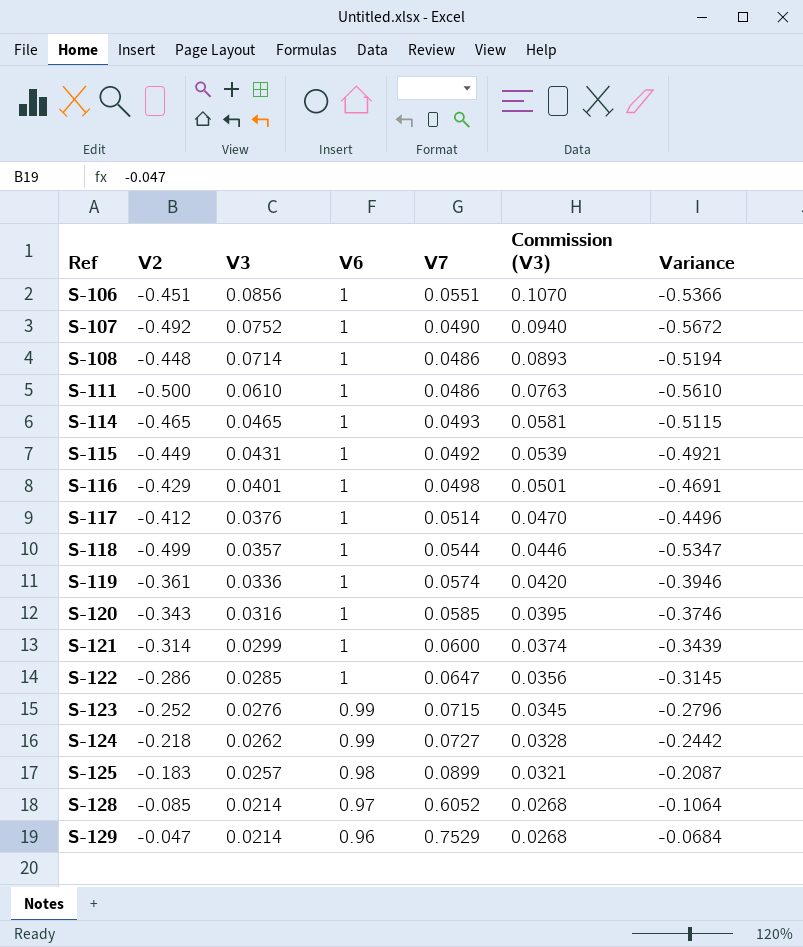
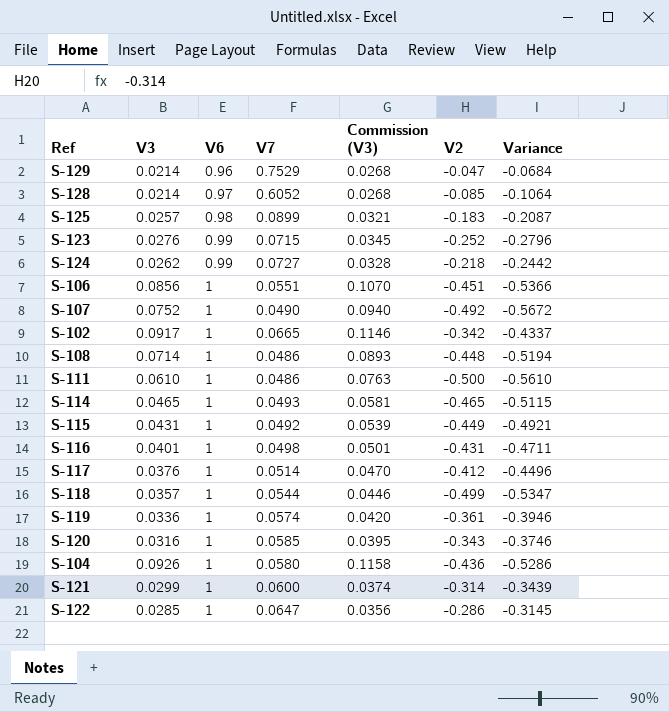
row order: Ref ascending -> V6 ascending
column V2 | position: 2 -> 6
row S-102: none -> 0.0917 | 1 | 0.0665 | 0.1146 | -0.342 | -0.4337
S-116 | V2: -0.429 -> -0.431
S-116 | Variance: -0.4691 -> -0.4711
row S-104: none -> 0.0926 | 1 | 0.0580 | 0.1158 | -0.436 | -0.5286

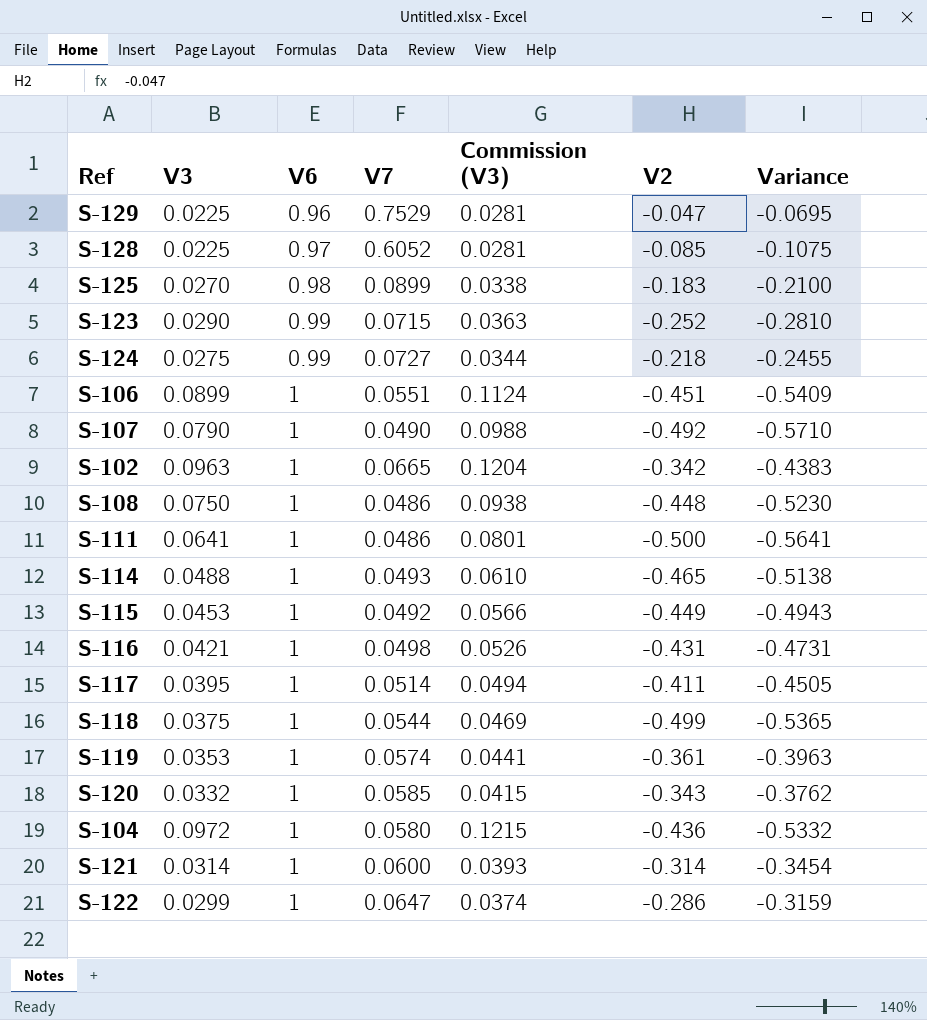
S-129 | V3: 0.0214 -> 0.0225
S-129 | Commission (V3): 0.0268 -> 0.0281
S-129 | Variance: -0.0684 -> -0.0695
S-128 | V3: 0.0214 -> 0.0225
S-128 | Commission (V3): 0.0268 -> 0.0281
S-128 | Variance: -0.1064 -> -0.1075
S-125 | V3: 0.0257 -> 0.0270
S-125 | Commission (V3): 0.0321 -> 0.0338
S-125 | Variance: -0.2087 -> -0.2100
S-123 | V3: 0.0276 -> 0.0290
S-123 | Commission (V3): 0.0345 -> 0.0363
S-123 | Variance: -0.2796 -> -0.2810
S-124 | V3: 0.0262 -> 0.0275
S-124 | Commission (V3): 0.0328 -> 0.0344
S-124 | Variance: -0.2442 -> -0.2455
S-106 | V3: 0.0856 -> 0.0899
S-106 | Commission (V3): 0.1070 -> 0.1124
S-106 | Variance: -0.5366 -> -0.5409
S-107 | V3: 0.0752 -> 0.0790
S-107 | Commission (V3): 0.0940 -> 0.0988
S-107 | Variance: -0.5672 -> -0.5710
S-102 | V3: 0.0917 -> 0.0963
S-102 | Commission (V3): 0.1146 -> 0.1204
S-102 | Variance: -0.4337 -> -0.4383
S-108 | V3: 0.0714 -> 0.0750
S-108 | Commission (V3): 0.0893 -> 0.0938
S-108 | Variance: -0.5194 -> -0.5230
S-111 | V3: 0.0610 -> 0.0641
S-111 | Commission (V3): 0.0763 -> 0.0801
S-111 | Variance: -0.5610 -> -0.5641
S-114 | V3: 0.0465 -> 0.0488
S-114 | Commission (V3): 0.0581 -> 0.0610
S-114 | Variance: -0.5115 -> -0.5138
S-115 | V3: 0.0431 -> 0.0453
S-115 | Commission (V3): 0.0539 -> 0.0566
S-115 | Variance: -0.4921 -> -0.4943
S-116 | V3: 0.0401 -> 0.0421
S-116 | Commission (V3): 0.0501 -> 0.0526
S-116 | Variance: -0.4711 -> -0.4731
S-117 | V3: 0.0376 -> 0.0395
S-117 | Commission (V3): 0.0470 -> 0.0494
S-117 | V2: -0.412 -> -0.411
S-117 | Variance: -0.4496 -> -0.4505
S-118 | V3: 0.0357 -> 0.0375
S-118 | Commission (V3): 0.0446 -> 0.0469
S-118 | Variance: -0.5347 -> -0.5365
S-119 | V3: 0.0336 -> 0.0353
S-119 | Commission (V3): 0.0420 -> 0.0441
S-119 | Variance: -0.3946 -> -0.3963
S-120 | V3: 0.0316 -> 0.0332
S-120 | Commission (V3): 0.0395 -> 0.0415
S-120 | Variance: -0.3746 -> -0.3762
S-104 | V3: 0.0926 -> 0.0972
S-104 | Commission (V3): 0.1158 -> 0.1215
S-104 | Variance: -0.5286 -> -0.5332
S-121 | V3: 0.0299 -> 0.0314
S-121 | Commission (V3): 0.0374 -> 0.0393
S-121 | Variance: -0.3439 -> -0.3454
S-122 | V3: 0.0285 -> 0.0299
S-122 | Commission (V3): 0.0356 -> 0.0374
S-122 | Variance: -0.3145 -> -0.3159

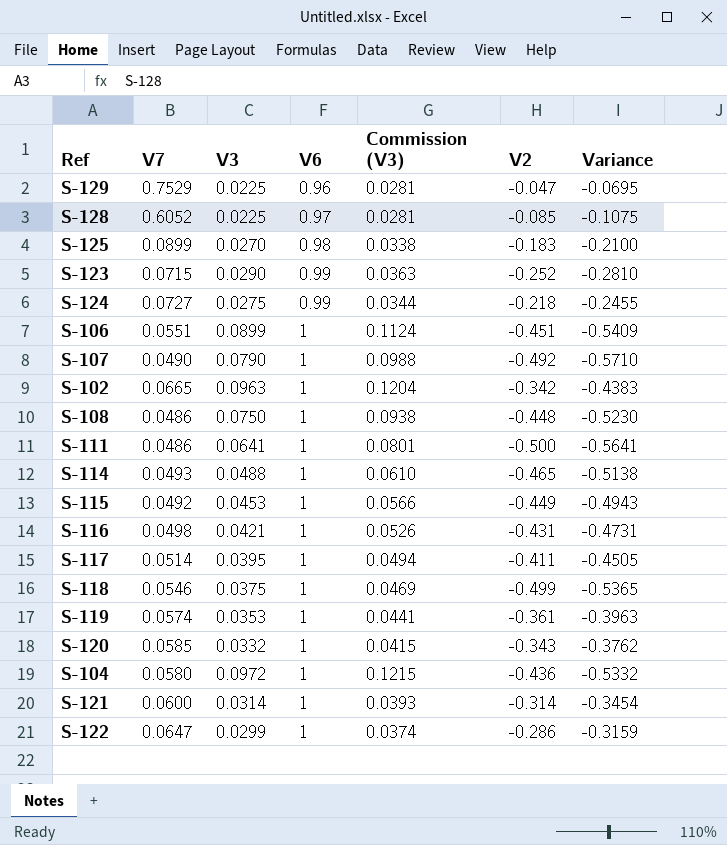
column V7 | position: 4 -> 2
S-118 | V7: 0.0544 -> 0.0546

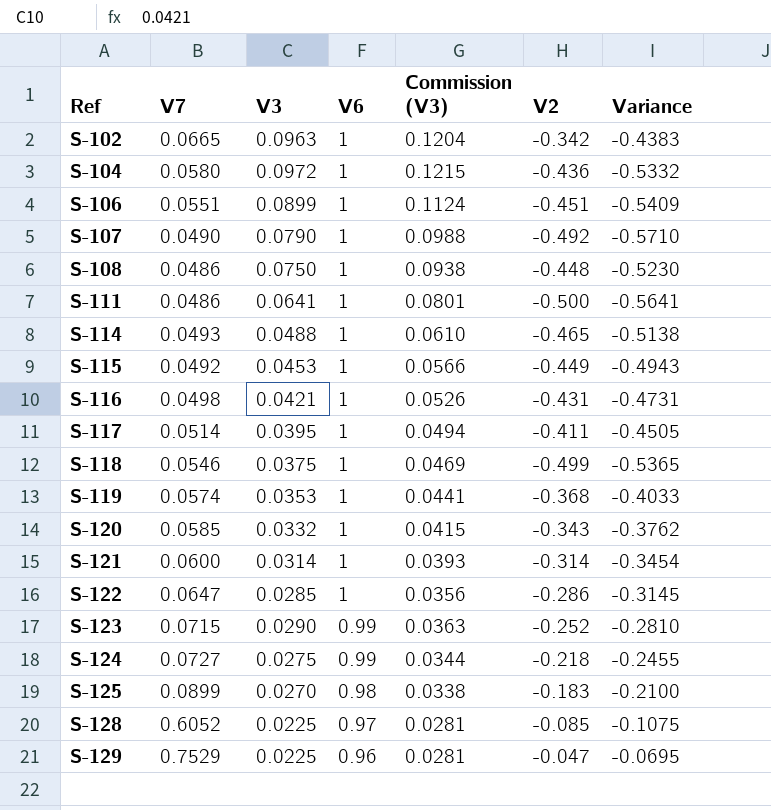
row order: V6 ascending -> Ref ascending
S-119 | V2: -0.361 -> -0.368
S-119 | Variance: -0.3963 -> -0.4033
S-122 | V3: 0.0299 -> 0.0285
S-122 | Commission (V3): 0.0374 -> 0.0356
S-122 | Variance: -0.3159 -> -0.3145

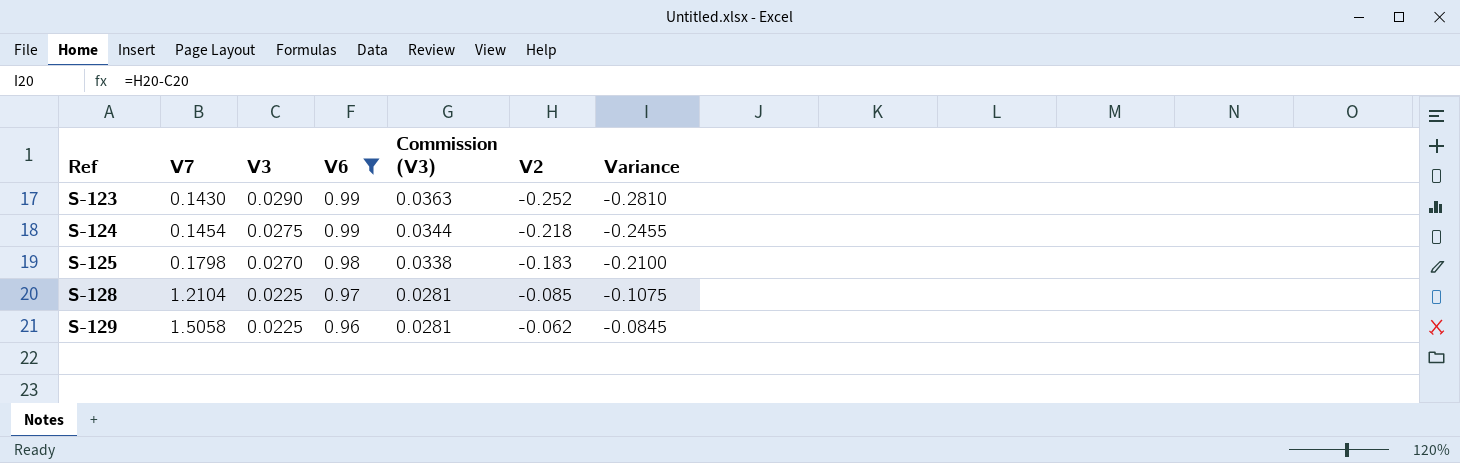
filter: none -> V6 != 1
S-123 | V7: 0.0715 -> 0.1430
S-124 | V7: 0.0727 -> 0.1454
S-125 | V7: 0.0899 -> 0.1798
S-128 | V7: 0.6052 -> 1.2104
S-129 | V7: 0.7529 -> 1.5058
S-129 | V2: -0.047 -> -0.062
S-129 | Variance: -0.0695 -> -0.0845

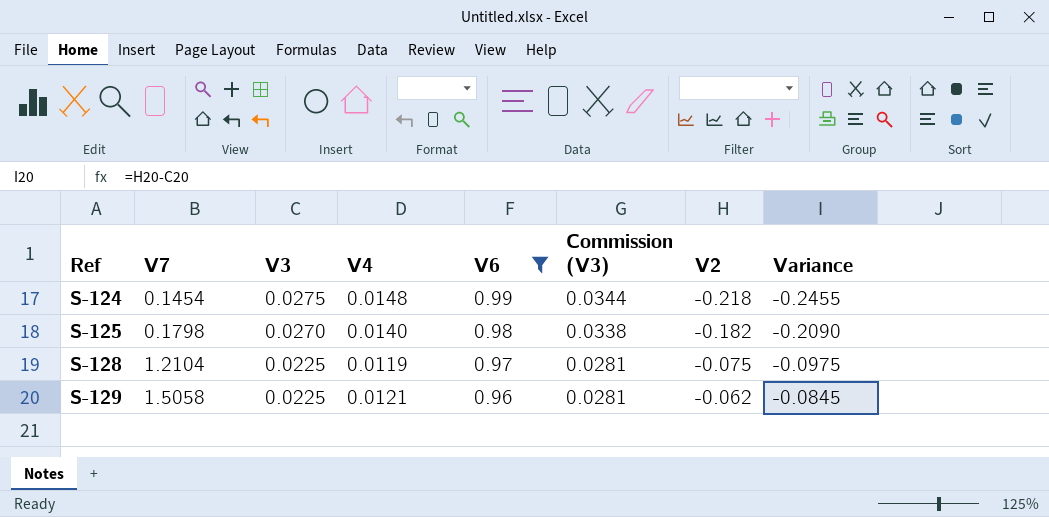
column V4 | position: none -> 4
row S-123: 0.1430 | 0.0290 | 0.99 | 0.0363 | -0.252 | -0.2810 -> none
S-125 | V2: -0.183 -> -0.182
S-125 | Variance: -0.2100 -> -0.2090
S-128 | V2: -0.085 -> -0.075
S-128 | Variance: -0.1075 -> -0.0975

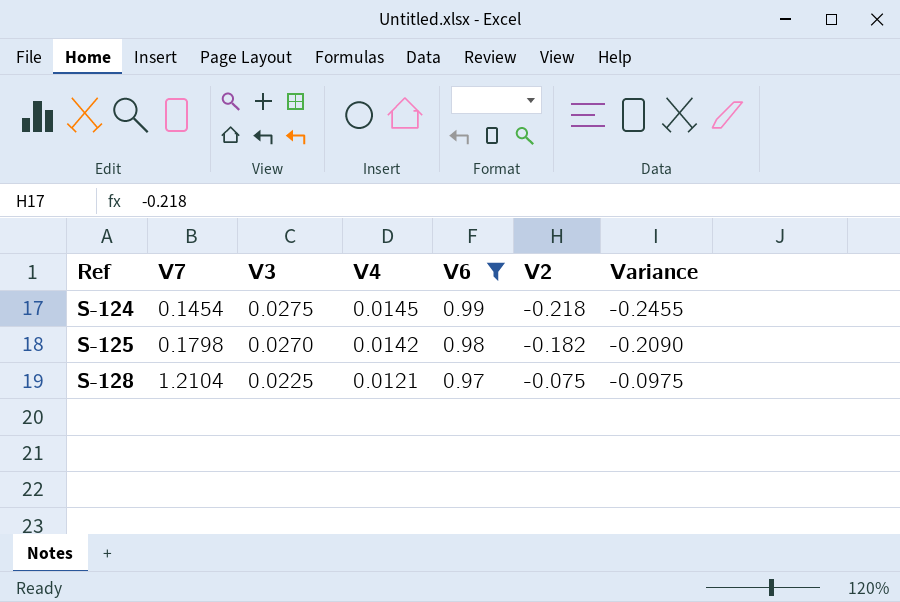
column Commission (V3) | formula: [V3] * 1.25 -> none
row S-129: 1.5058 | 0.0225 | 0.0121 | 0.96 | 0.0281 | -0.062 | -0.0845 -> none
S-124 | V4: 0.0148 -> 0.0145
S-125 | V4: 0.0140 -> 0.0142
S-128 | V4: 0.0119 -> 0.0121

